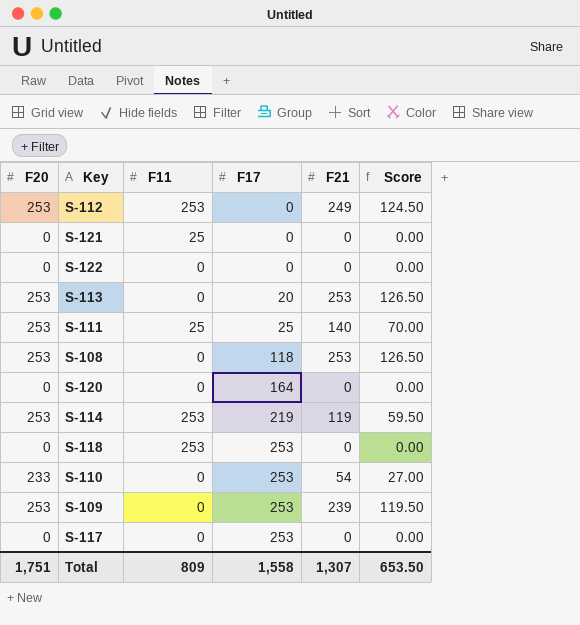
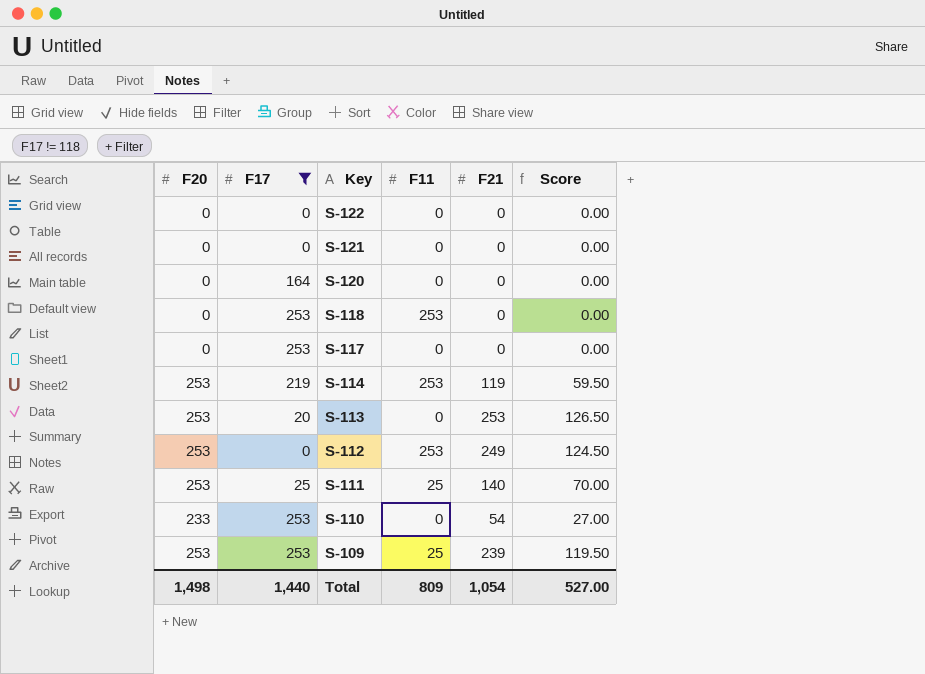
filter: none -> F17 != 118
row order: F17 ascending -> Key descending
column F17 | position: 4 -> 2
S-121 | F11: 25 -> 0
S-109 | F11: 0 -> 25
Total | F20: 1,751 -> 1,498
Total | F17: 1,558 -> 1,440
Total | F21: 1,307 -> 1,054
Total | Score: 653.50 -> 527.00

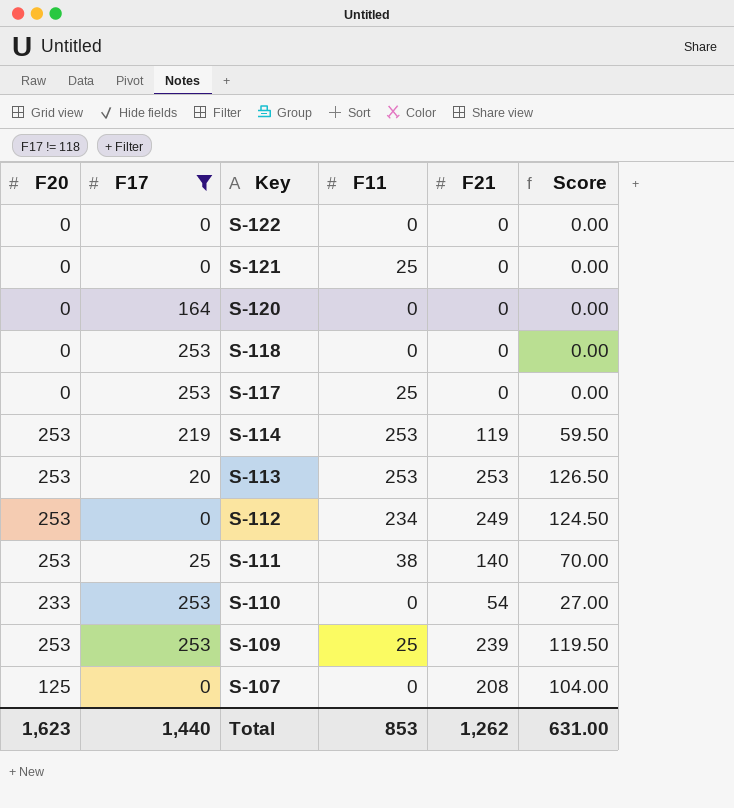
S-121 | F11: 0 -> 25
S-118 | F11: 253 -> 0
S-117 | F11: 0 -> 25
S-113 | F11: 0 -> 253
S-112 | F11: 253 -> 234
S-111 | F11: 25 -> 38
row S-107: none -> 125 | 0 | 0 | 208 | 104.00
Total | F20: 1,498 -> 1,623
Total | F11: 809 -> 853
Total | F21: 1,054 -> 1,262
Total | Score: 527.00 -> 631.00

